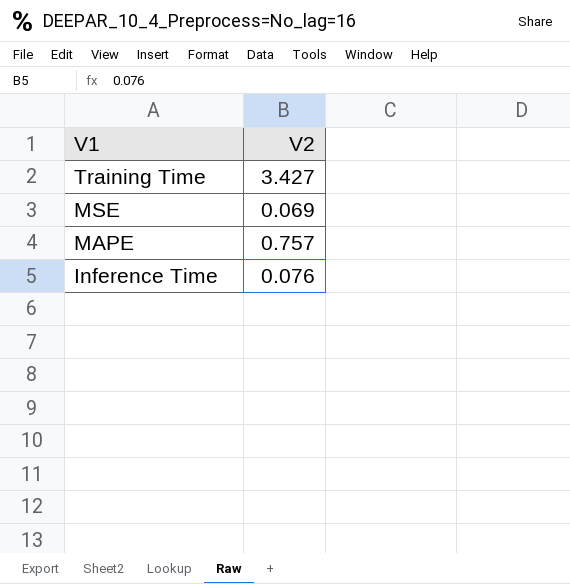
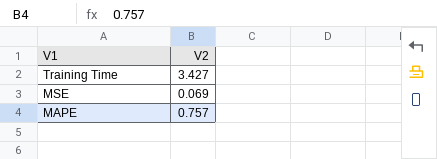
row Inference Time: 0.076 -> none

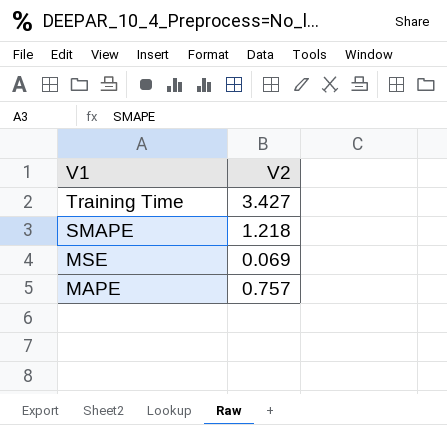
row SMAPE: none -> 1.218

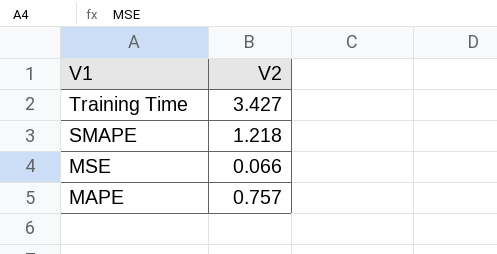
MSE | V2: 0.069 -> 0.066

